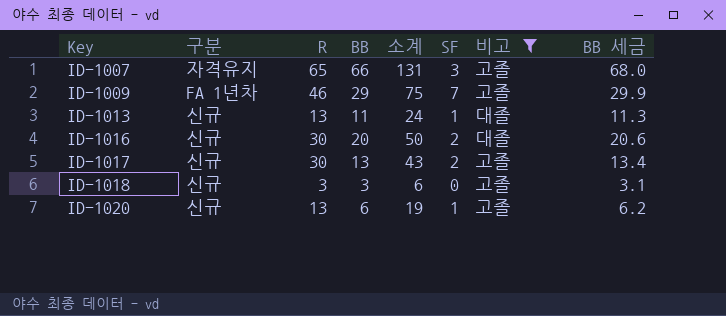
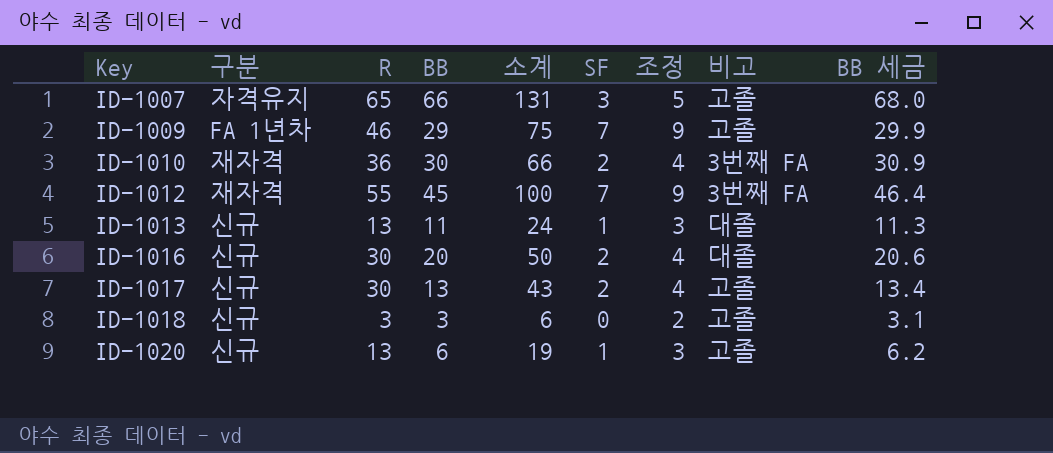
filter: 비고 != 3번째 FA -> none
column 조정 | formula: none -> [SF] + 2

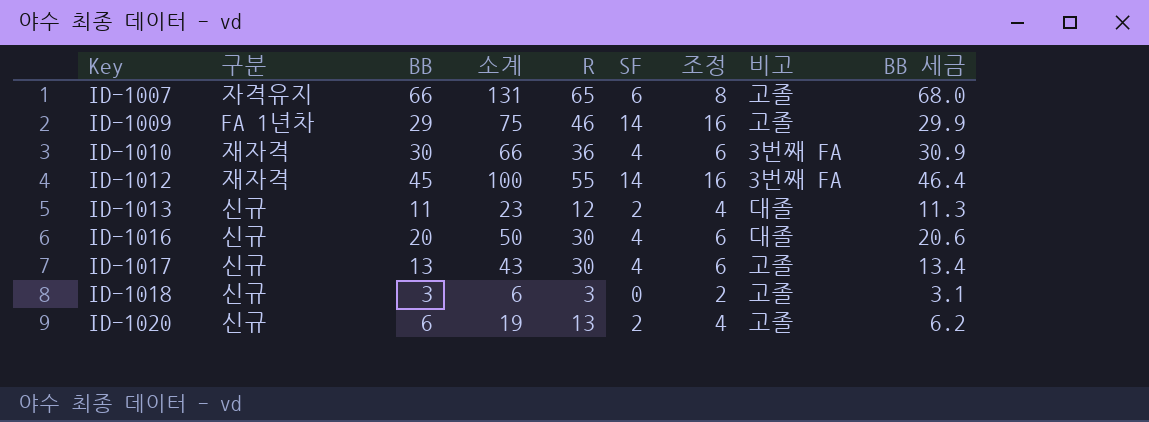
column R | position: 3 -> 5
ID-1007 | SF: 3 -> 6
ID-1007 | 조정: 5 -> 8
ID-1009 | SF: 7 -> 14
ID-1009 | 조정: 9 -> 16
ID-1010 | SF: 2 -> 4
ID-1010 | 조정: 4 -> 6
ID-1012 | SF: 7 -> 14
ID-1012 | 조정: 9 -> 16
ID-1013 | 소계: 24 -> 23
ID-1013 | R: 13 -> 12
ID-1013 | SF: 1 -> 2
ID-1013 | 조정: 3 -> 4
ID-1016 | SF: 2 -> 4
ID-1016 | 조정: 4 -> 6
ID-1017 | SF: 2 -> 4
ID-1017 | 조정: 4 -> 6
ID-1020 | SF: 1 -> 2
ID-1020 | 조정: 3 -> 4

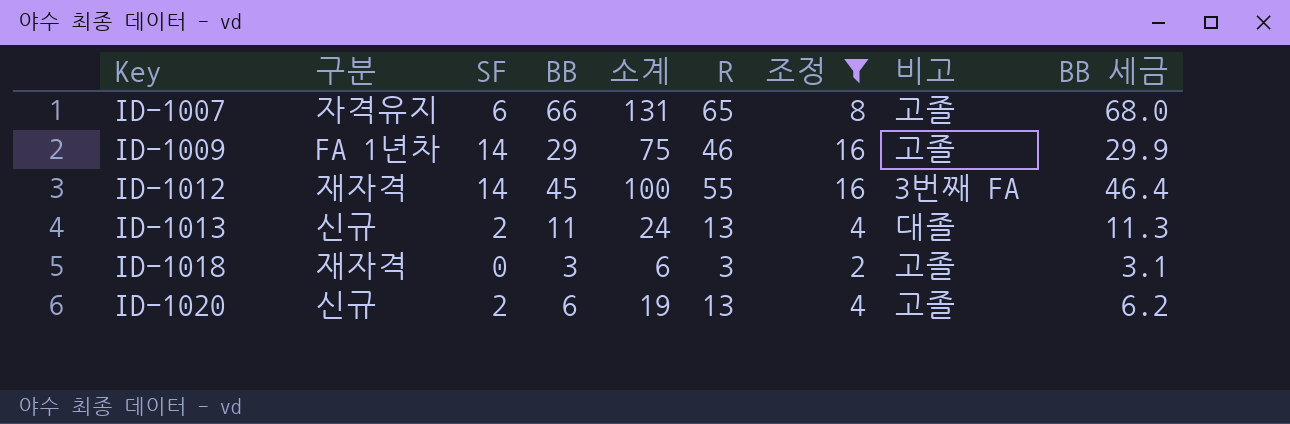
filter: none -> 조정 != 6
column SF | position: 6 -> 3
ID-1013 | 소계: 23 -> 24
ID-1013 | R: 12 -> 13
ID-1018 | 구분: 신규 -> 재자격

